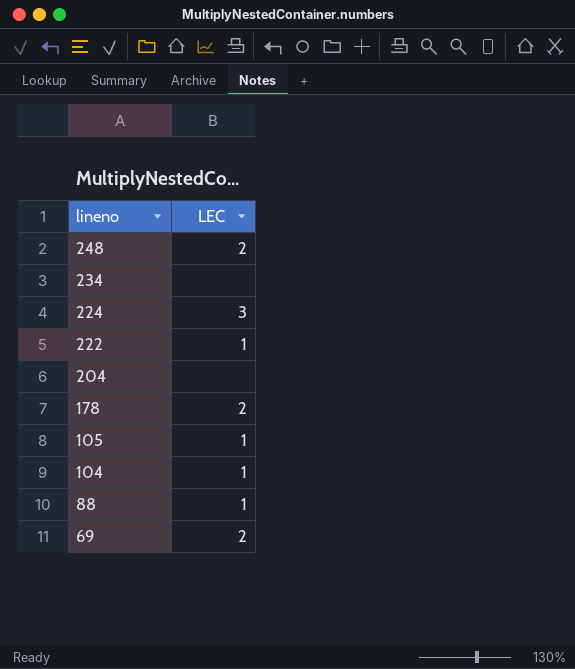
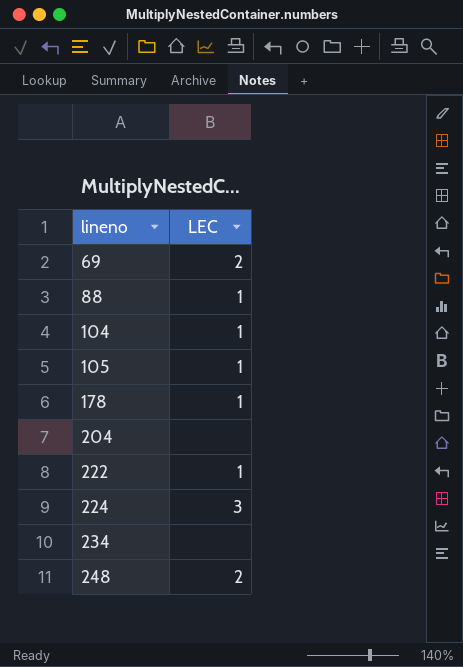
row order: lineno descending -> lineno ascending
178 | LEC: 2 -> 1

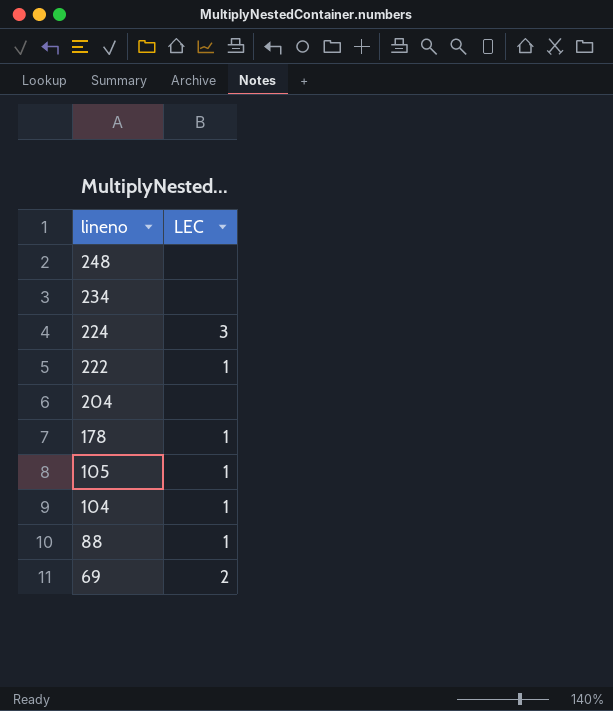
row order: lineno ascending -> lineno descending
248 | LEC: 2 -> none

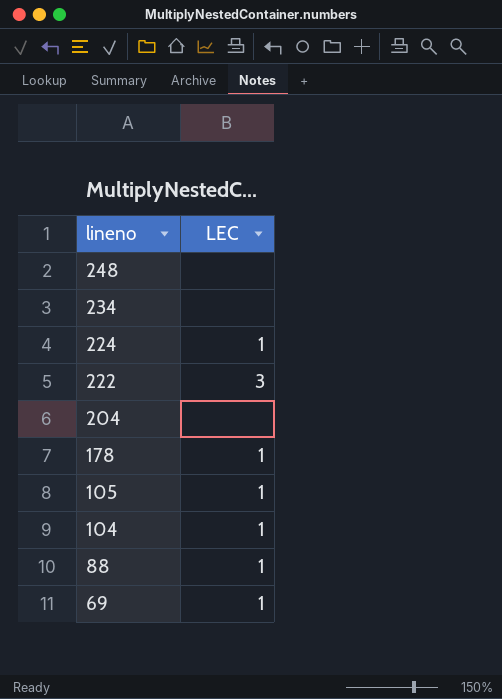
224 | LEC: 3 -> 1
222 | LEC: 1 -> 3
69 | LEC: 2 -> 1

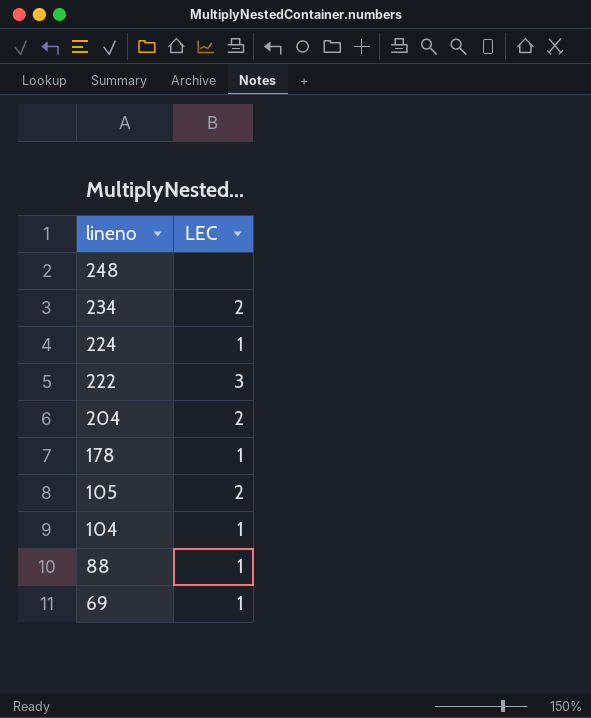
234 | LEC: none -> 2
204 | LEC: none -> 2
105 | LEC: 1 -> 2

